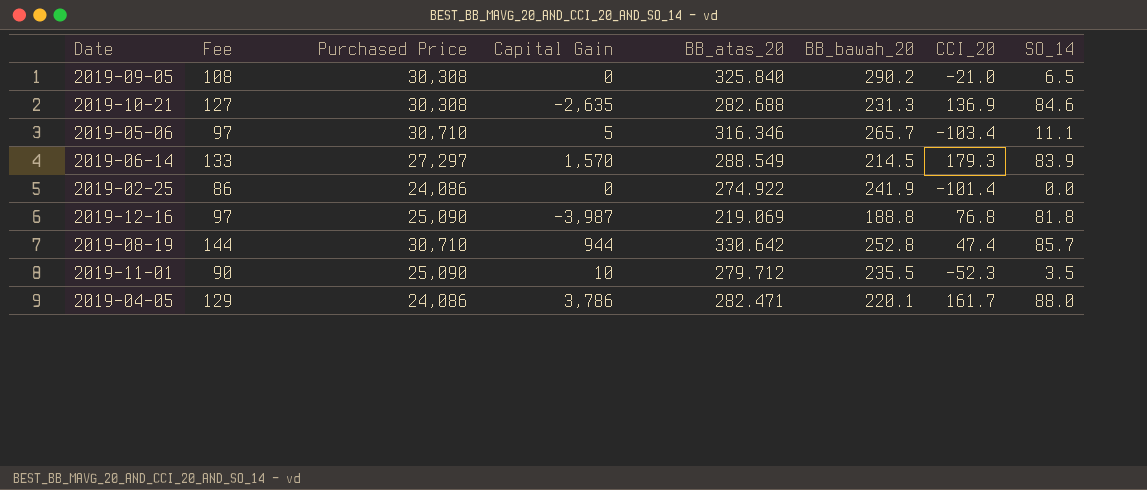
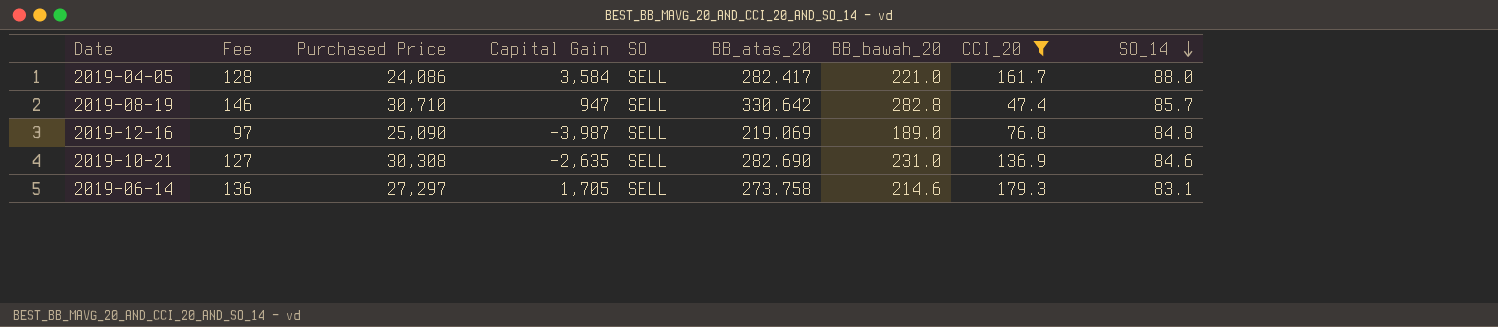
filter: none -> CCI_20 >= 47.4
row order: none -> SO_14 descending
column SO | position: none -> 5
2019-04-05 | Fee: 129 -> 128
2019-04-05 | Capital Gain: 3,786 -> 3,584
2019-04-05 | BB_atas_20: 282.471 -> 282.417
2019-04-05 | BB_bawah_20: 220.1 -> 221.0
2019-08-19 | Fee: 144 -> 146
2019-08-19 | Capital Gain: 944 -> 947
2019-08-19 | BB_bawah_20: 252.8 -> 282.8
2019-12-16 | BB_bawah_20: 188.8 -> 189.0
2019-12-16 | SO_14: 81.8 -> 84.8
2019-10-21 | BB_atas_20: 282.688 -> 282.690
2019-10-21 | BB_bawah_20: 231.3 -> 231.0
2019-06-14 | Fee: 133 -> 136
2019-06-14 | Capital Gain: 1,570 -> 1,705
2019-06-14 | BB_atas_20: 288.549 -> 273.758
2019-06-14 | BB_bawah_20: 214.5 -> 214.6
2019-06-14 | SO_14: 83.9 -> 83.1

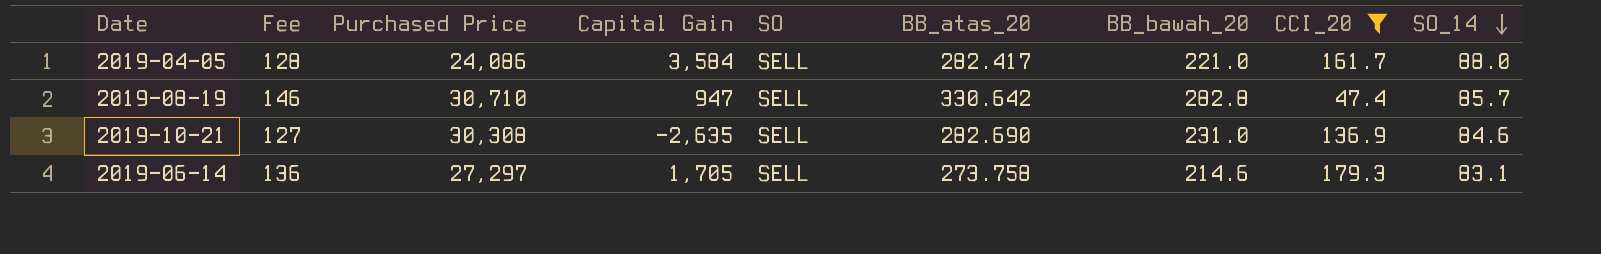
row 2019-12-16: 97 | 25,090 | -3,987 | SELL | 219.069 | 189.0 | 76.8 | 84.8 -> none

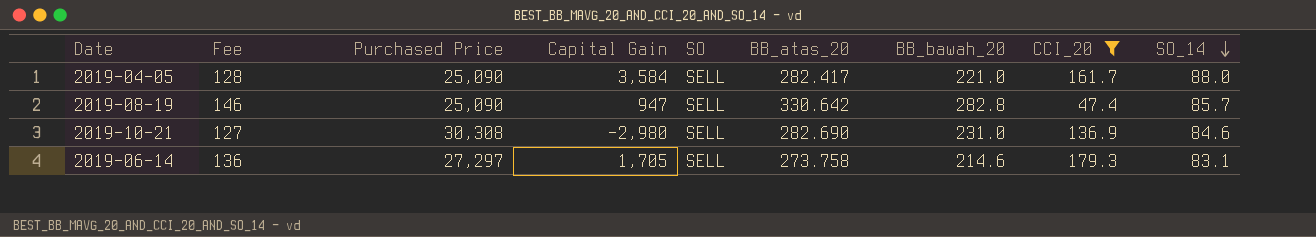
2019-04-05 | Purchased Price: 24,086 -> 25,090
2019-08-19 | Purchased Price: 30,710 -> 25,090
2019-10-21 | Capital Gain: -2,635 -> -2,980

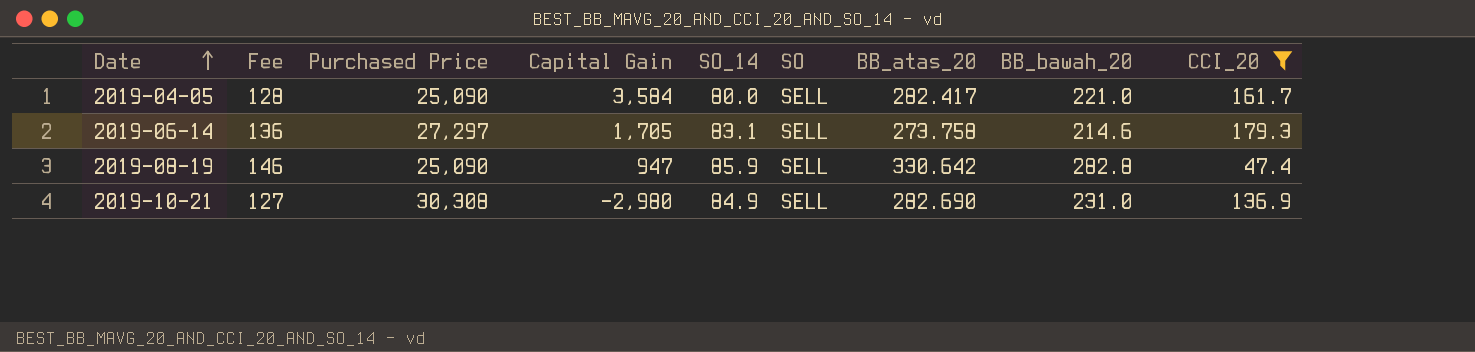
row order: SO_14 descending -> Date ascending
column SO_14 | position: 9 -> 5
2019-04-05 | SO_14: 88.0 -> 80.0
2019-08-19 | SO_14: 85.7 -> 85.9
2019-10-21 | SO_14: 84.6 -> 84.9

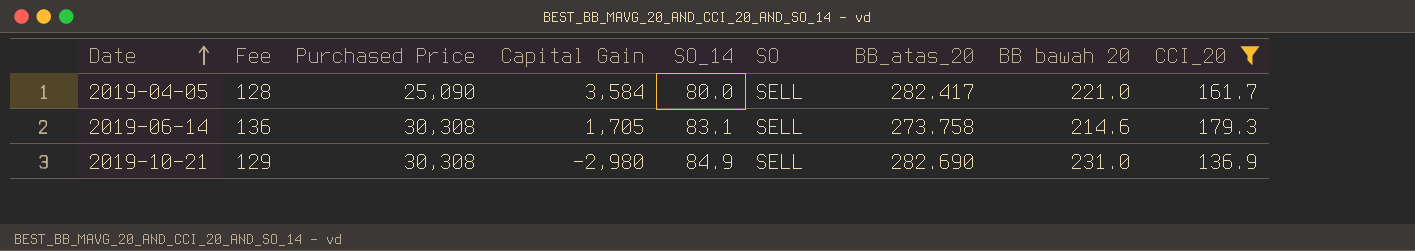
column name: BB_bawah_20 -> BB bawah 20
row 2019-08-19: 146 | 25,090 | 947 | 85.9 | SELL | 330.642 | 282.8 | 47.4 -> none
2019-06-14 | Purchased Price: 27,297 -> 30,308
2019-10-21 | Fee: 127 -> 129

